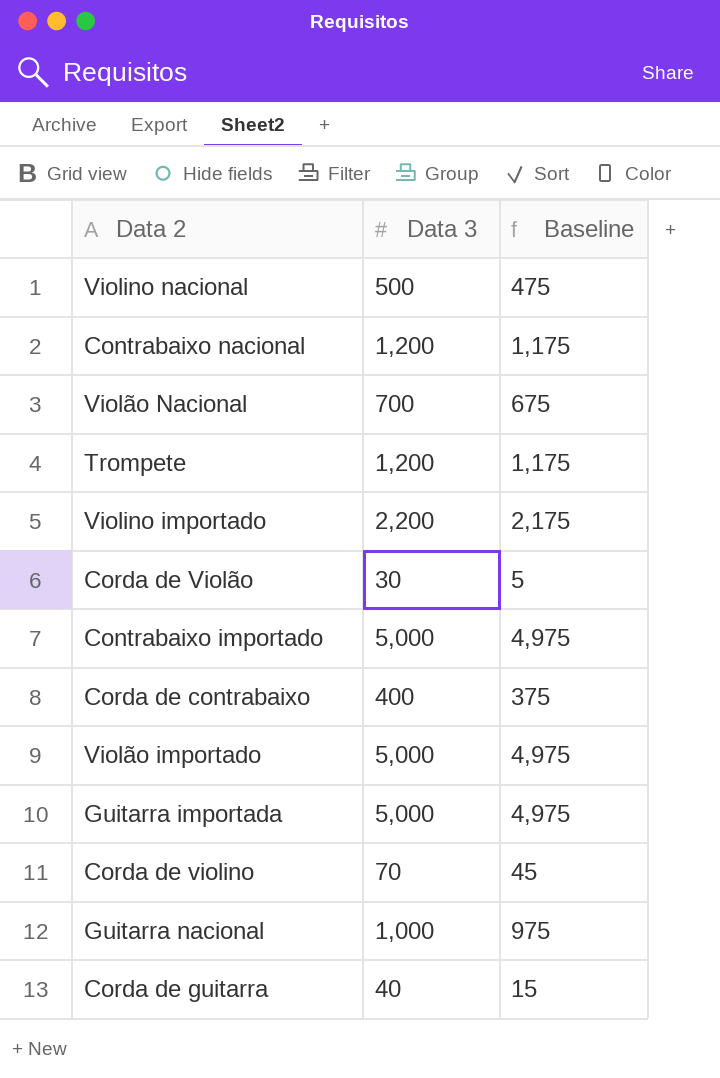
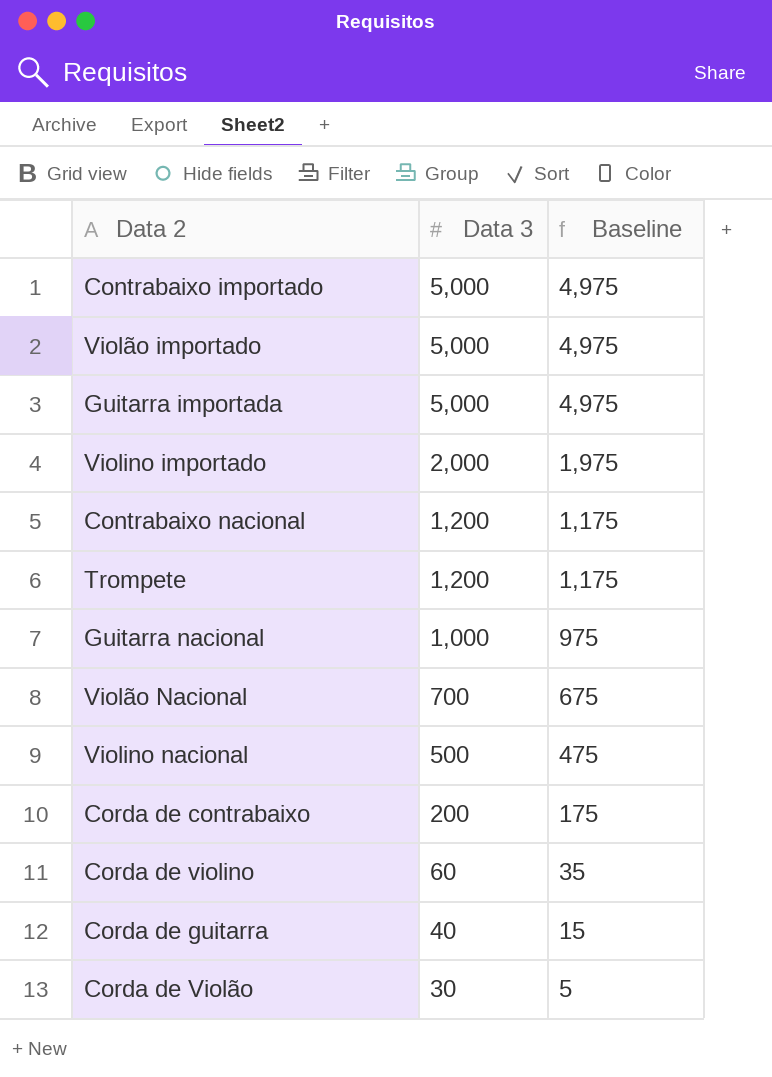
row order: none -> Data 3 descending
Violino importado | Data 3: 2,200 -> 2,000
Violino importado | Baseline: 2,175 -> 1,975
Corda de contrabaixo | Data 3: 400 -> 200
Corda de contrabaixo | Baseline: 375 -> 175
Corda de violino | Data 3: 70 -> 60
Corda de violino | Baseline: 45 -> 35

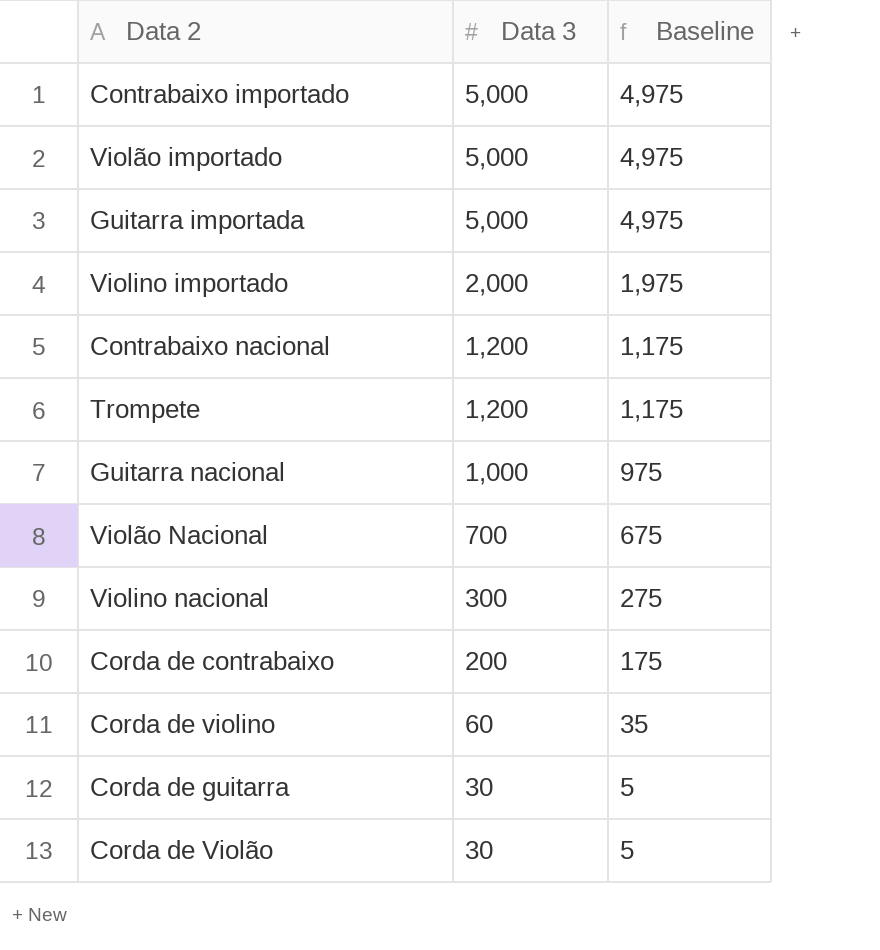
Violino nacional | Data 3: 500 -> 300
Violino nacional | Baseline: 475 -> 275
Corda de guitarra | Data 3: 40 -> 30
Corda de guitarra | Baseline: 15 -> 5

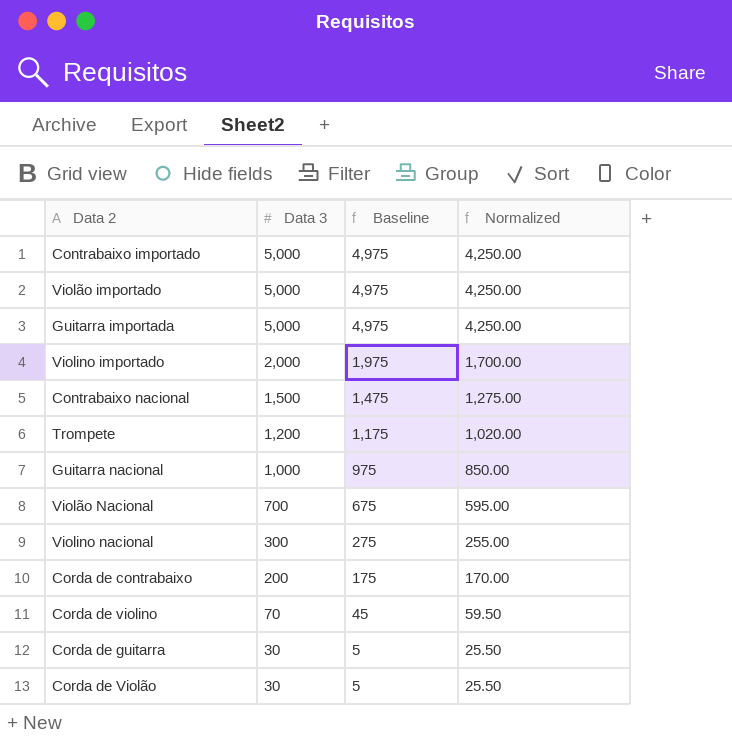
column Normalized | formula: none -> [Data 3] * 0.85
Contrabaixo nacional | Data 3: 1,200 -> 1,500
Contrabaixo nacional | Baseline: 1,175 -> 1,475
Corda de violino | Data 3: 60 -> 70
Corda de violino | Baseline: 35 -> 45

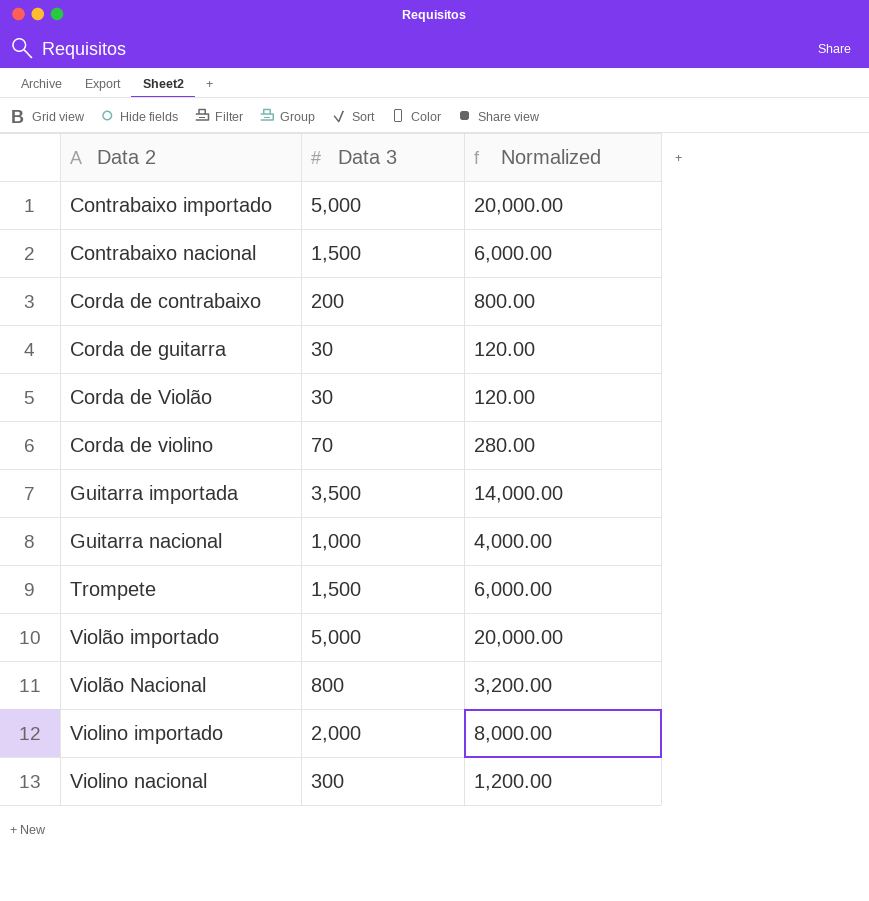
row order: Data 3 descending -> Data 2 ascending
column Baseline | formula: [Data 3] - 25 -> none
column Normalized | formula: [Data 3] * 0.85 -> [Data 3] * 4
Guitarra importada | Data 3: 5,000 -> 3,500
Trompete | Data 3: 1,200 -> 1,500
Violão Nacional | Data 3: 700 -> 800

